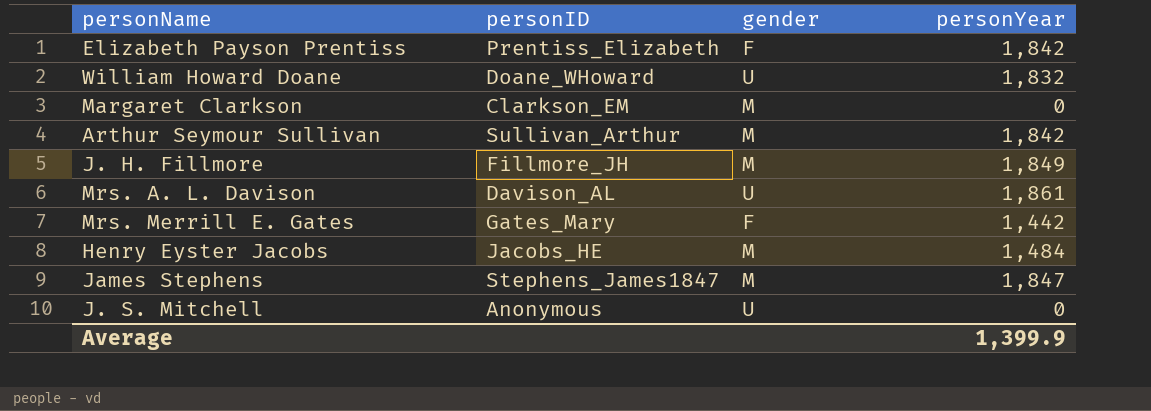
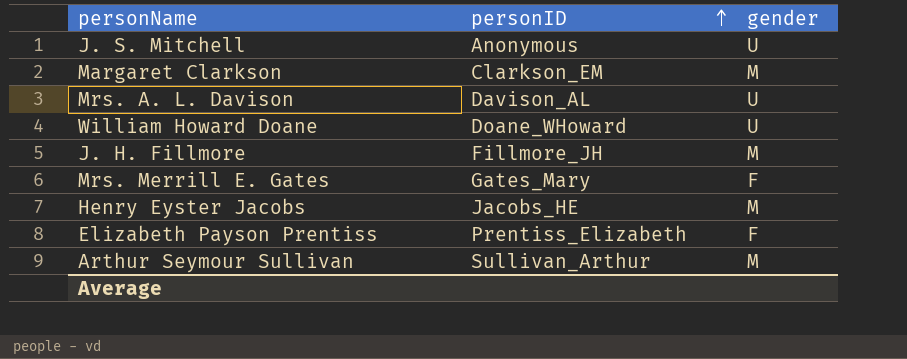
row order: none -> personID ascending
column personYear | position: 4 -> none
row James Stephens: Stephens_James1847 | M | 1,847 -> none

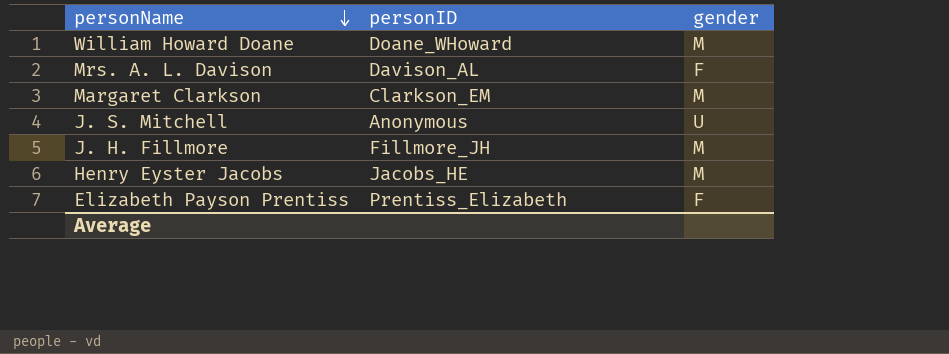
row order: personID ascending -> personName descending
row Mrs. Merrill E. Gates: Gates_Mary | F -> none
row Arthur Seymour Sullivan: Sullivan_Arthur | M -> none
William Howard Doane | gender: U -> M
Mrs. A. L. Davison | gender: U -> F

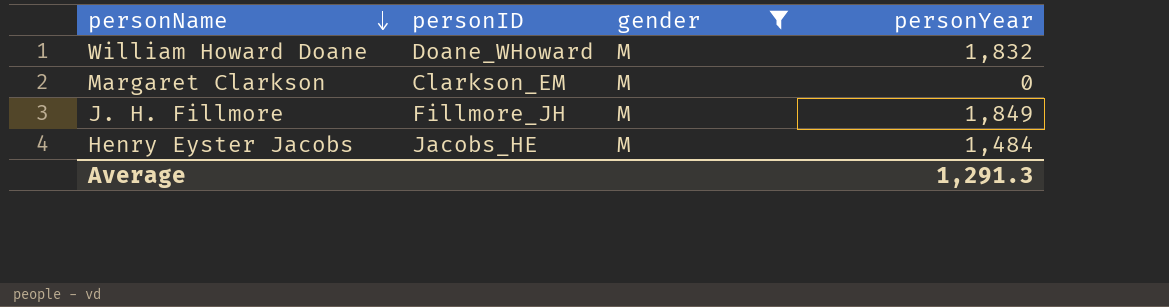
filter: none -> gender = M
column personYear | position: none -> 4

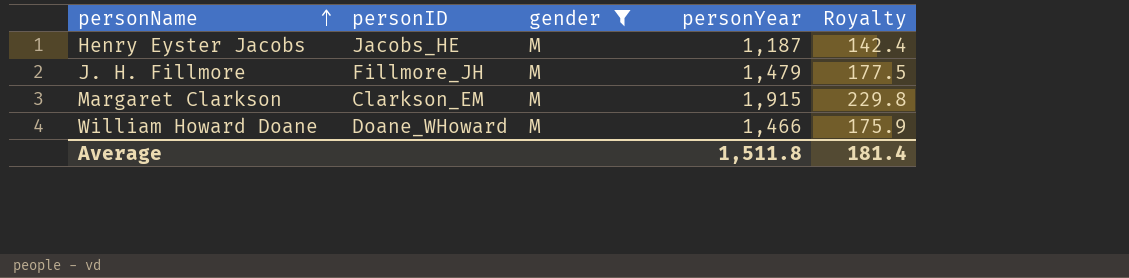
row order: personName descending -> personName ascending
column Royalty | formula: none -> [personYear] * 0.12
Henry Eyster Jacobs | personYear: 1,484 -> 1,187
J. H. Fillmore | personYear: 1,849 -> 1,479
Margaret Clarkson | personYear: 0 -> 1,915
William Howard Doane | personYear: 1,832 -> 1,466
Average | personYear: 1,291.3 -> 1,511.8

